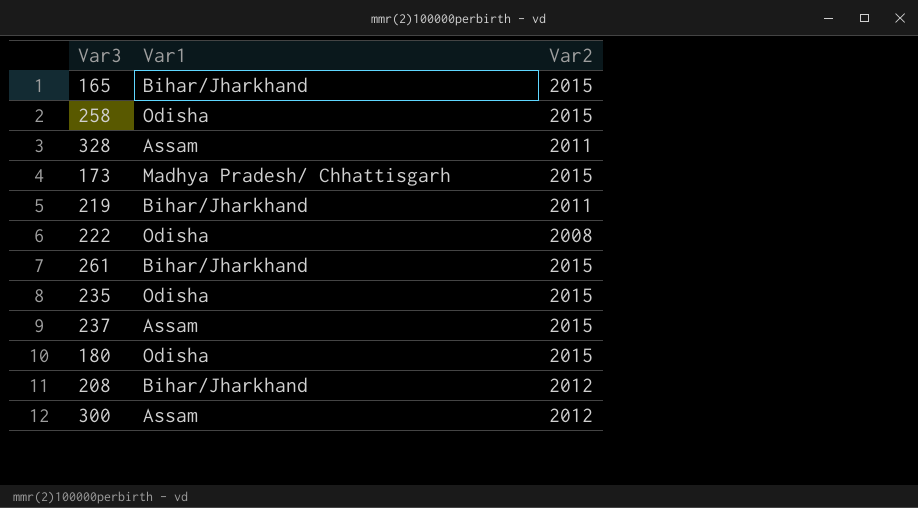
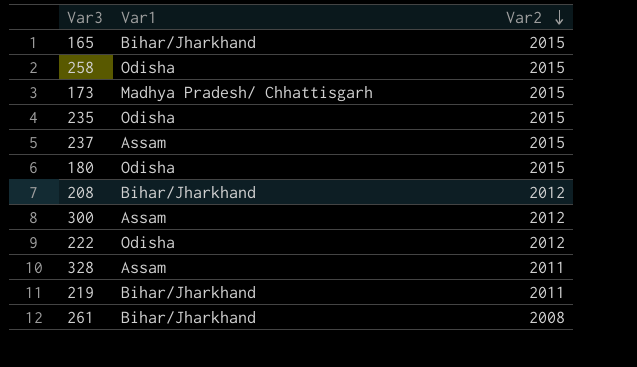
row order: none -> Var2 descending
222 | Var2: 2008 -> 2012
261 | Var2: 2015 -> 2008

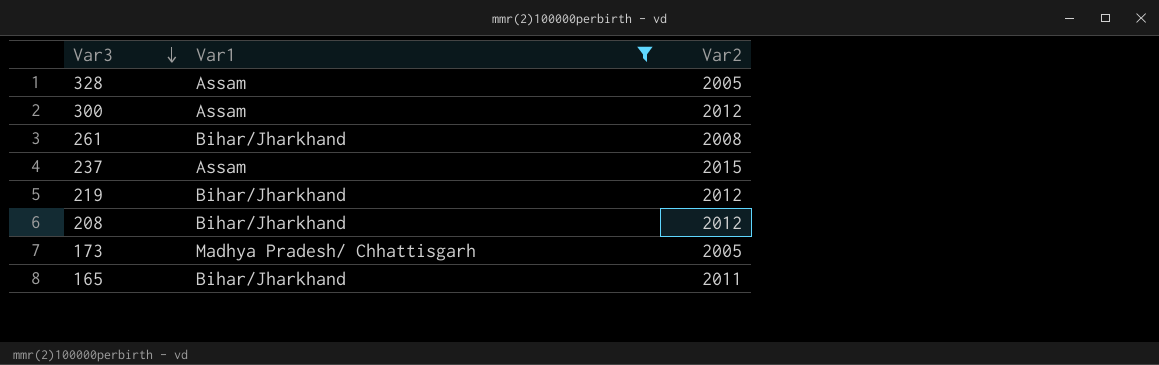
filter: none -> Var1 != Odisha
row order: Var2 descending -> Var3 descending
328 | Var2: 2011 -> 2005
219 | Var2: 2011 -> 2012
173 | Var2: 2015 -> 2005
165 | Var2: 2015 -> 2011

